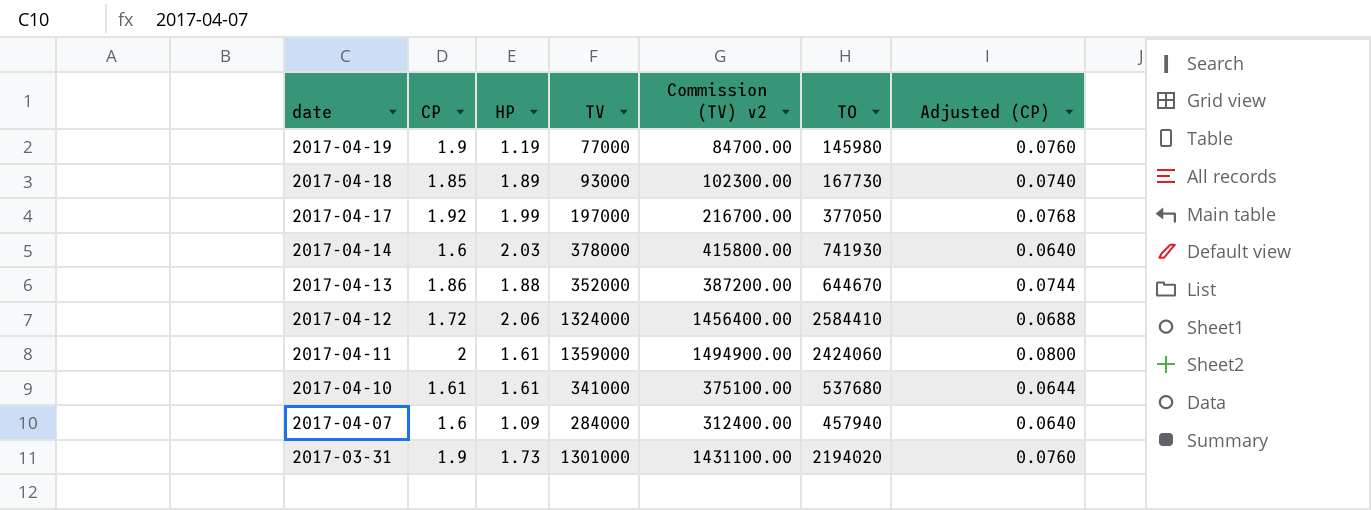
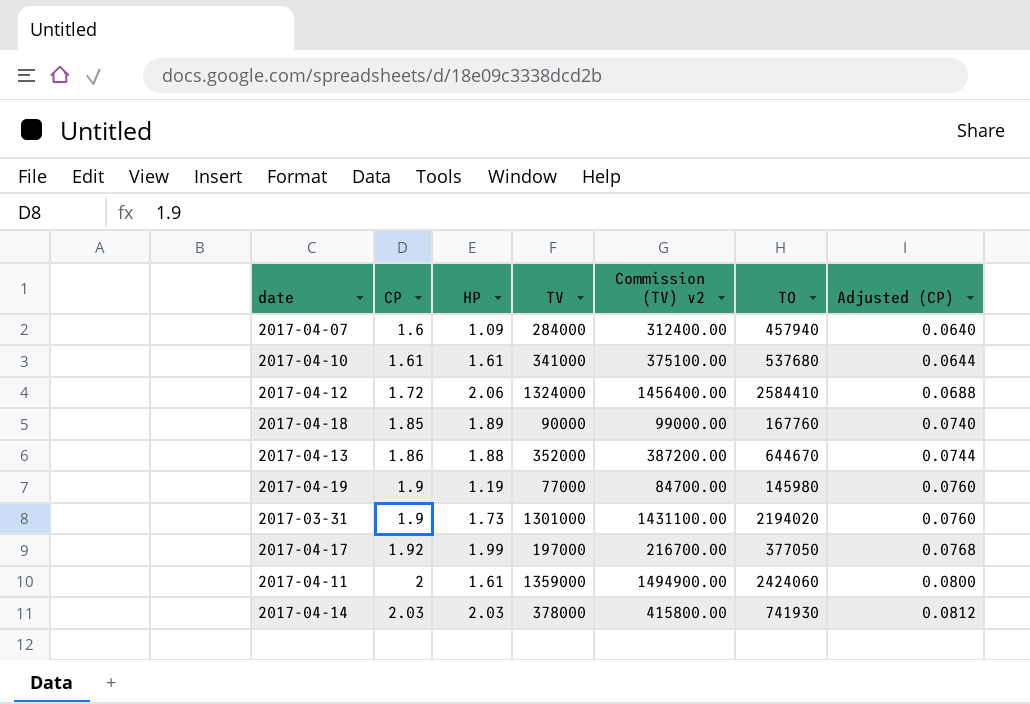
row order: date descending -> CP ascending
2017-04-18 | TV: 93000 -> 90000
2017-04-18 | Commission (TV) v2: 102300.00 -> 99000.00
2017-04-18 | TO: 167730 -> 167760
2017-04-14 | CP: 1.6 -> 2.03
2017-04-14 | Adjusted (CP): 0.0640 -> 0.0812

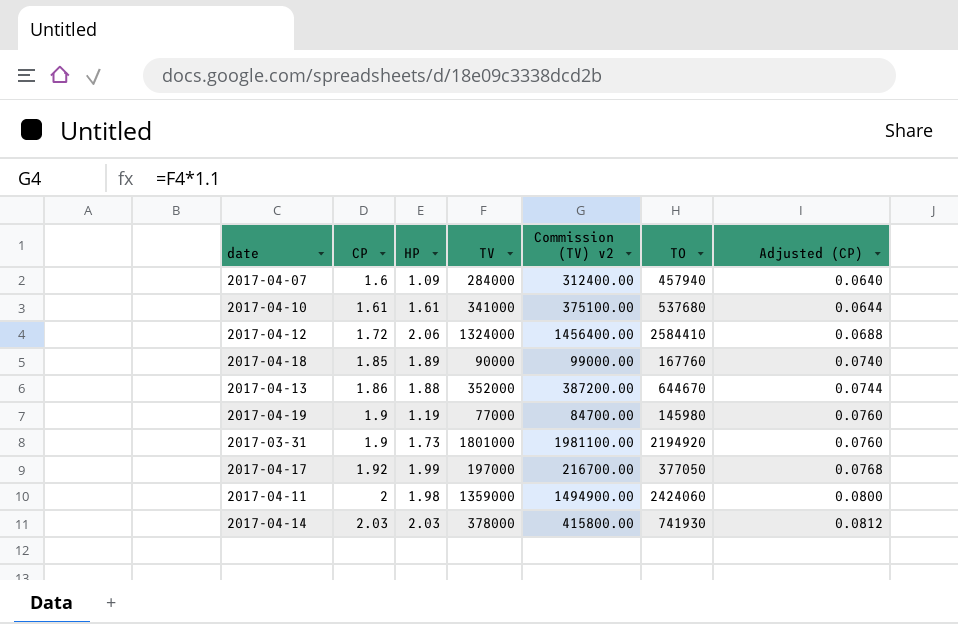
2017-03-31 | TV: 1301000 -> 1801000
2017-03-31 | Commission (TV) v2: 1431100.00 -> 1981100.00
2017-03-31 | TO: 2194020 -> 2194920
2017-04-11 | HP: 1.61 -> 1.98

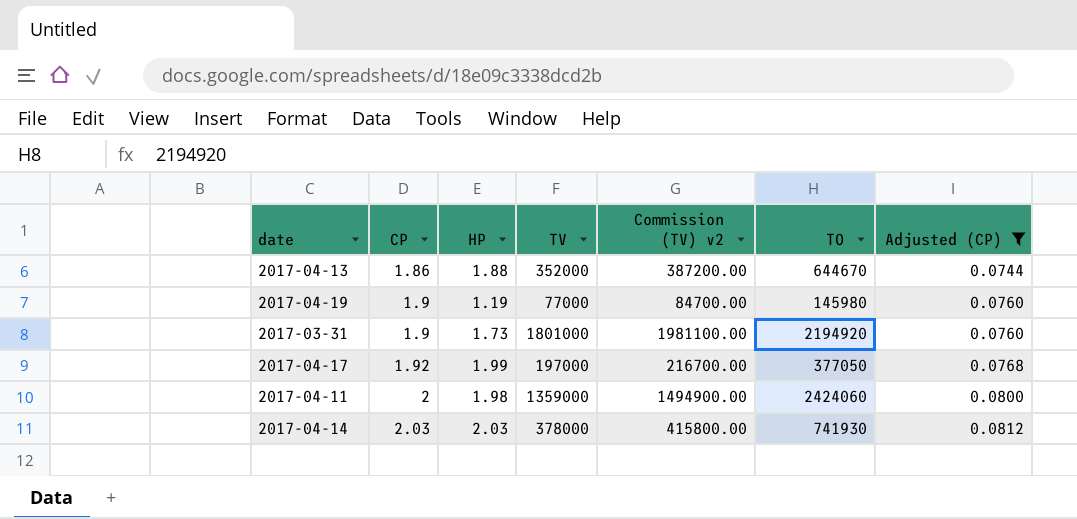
filter: none -> Adjusted (CP) >= 0.0744

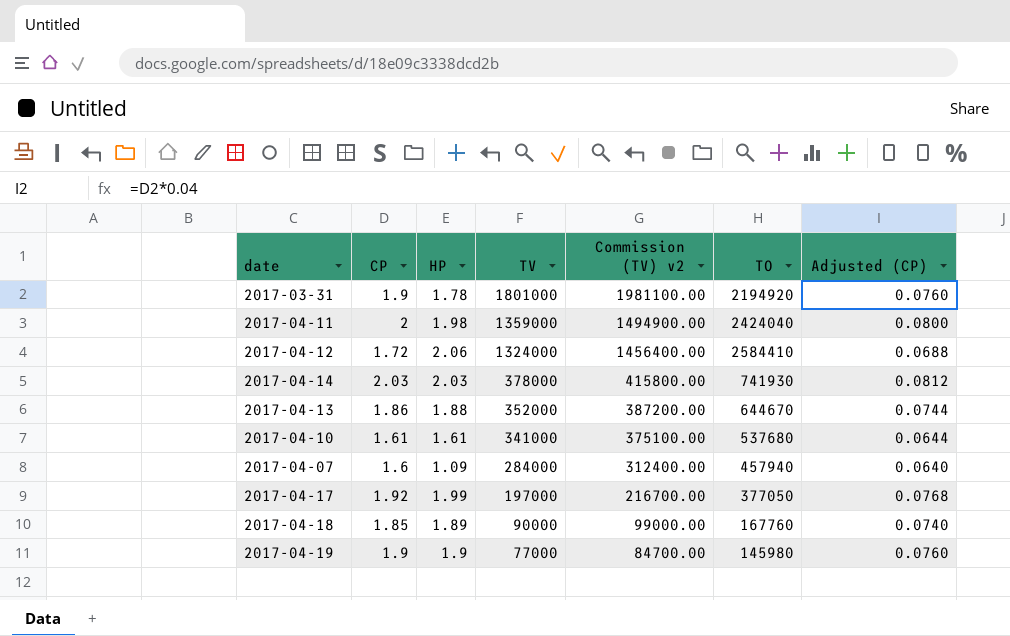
filter: Adjusted (CP) >= 0.0744 -> none
row order: CP ascending -> TV descending
2017-03-31 | HP: 1.73 -> 1.78
2017-04-11 | TO: 2424060 -> 2424040
2017-04-19 | HP: 1.19 -> 1.9

